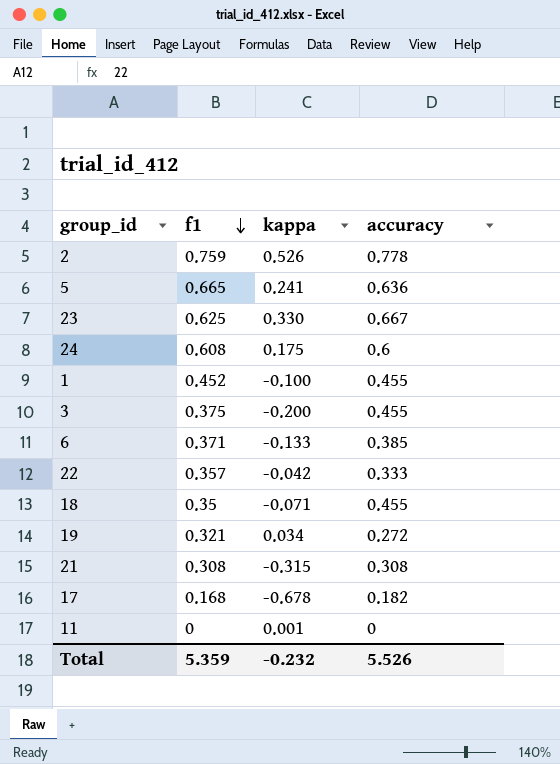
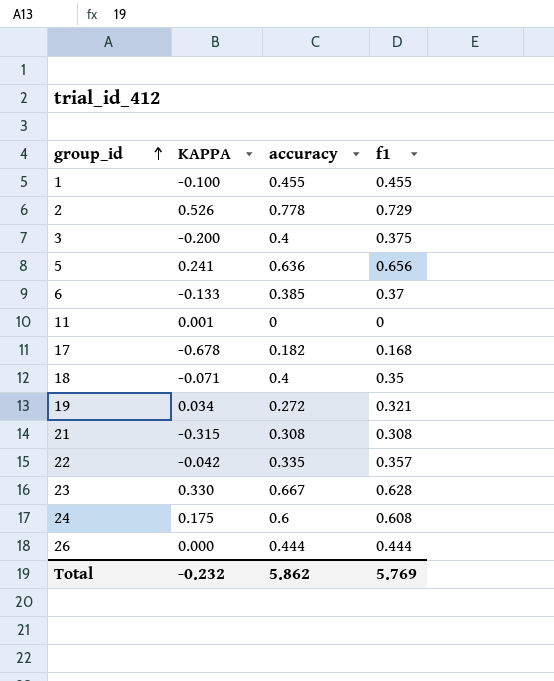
row order: f1 descending -> group_id ascending
column name: kappa -> KAPPA
column f1 | position: 2 -> 4
1 | f1: 0.452 -> 0.455
2 | f1: 0.759 -> 0.729
3 | accuracy: 0.455 -> 0.4
5 | f1: 0.665 -> 0.656
6 | f1: 0.371 -> 0.37
18 | accuracy: 0.455 -> 0.4
22 | accuracy: 0.333 -> 0.335
23 | f1: 0.625 -> 0.628
row 26: none -> 0.000 | 0.444 | 0.444
Total | accuracy: 5.526 -> 5.862
Total | f1: 5.359 -> 5.769

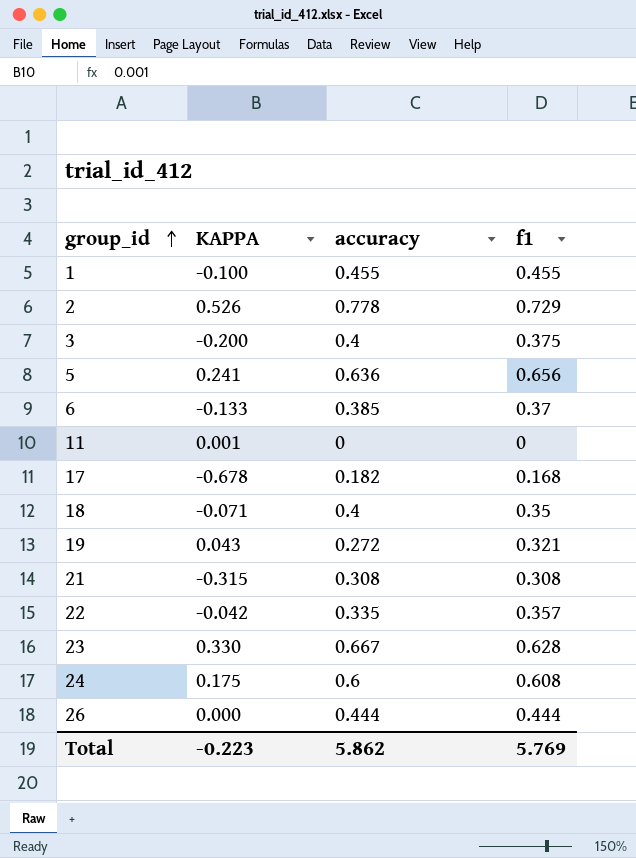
19 | KAPPA: 0.034 -> 0.043
Total | KAPPA: -0.232 -> -0.223

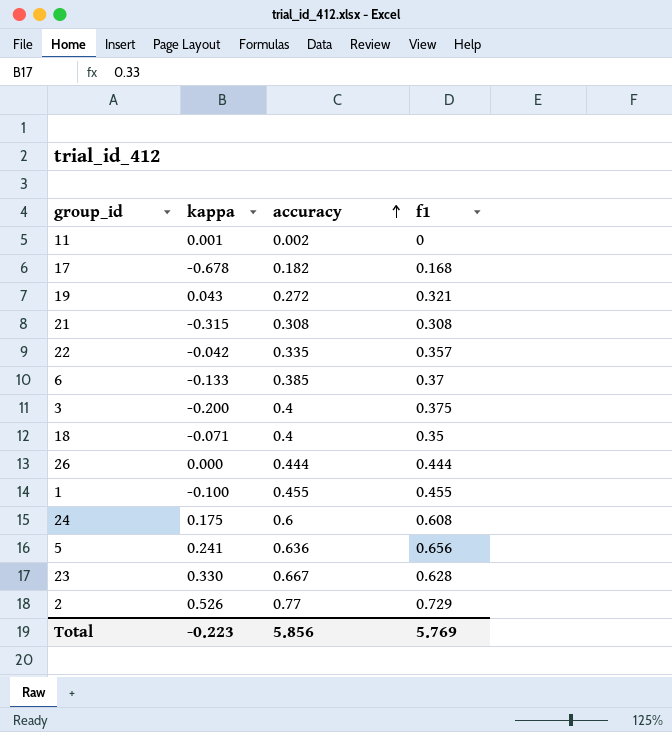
row order: group_id ascending -> accuracy ascending
column name: KAPPA -> kappa
11 | accuracy: 0 -> 0.002
2 | accuracy: 0.778 -> 0.77
Total | accuracy: 5.862 -> 5.856

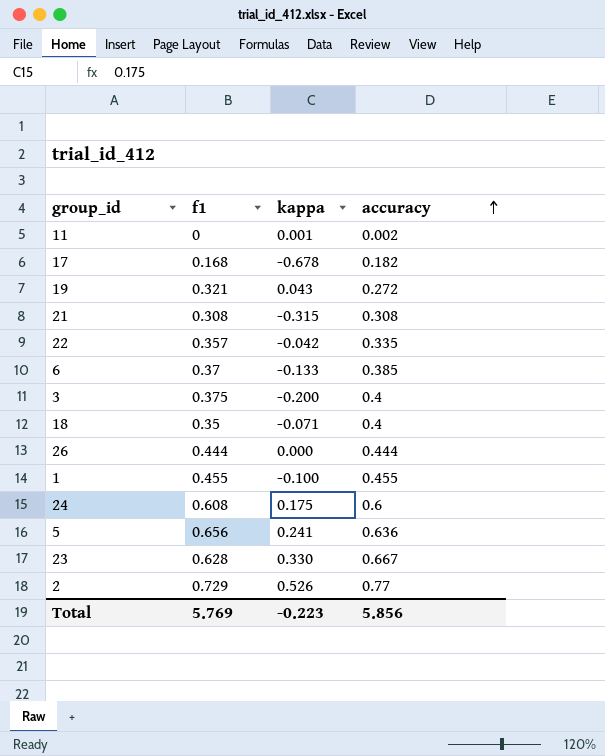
column f1 | position: 4 -> 2

